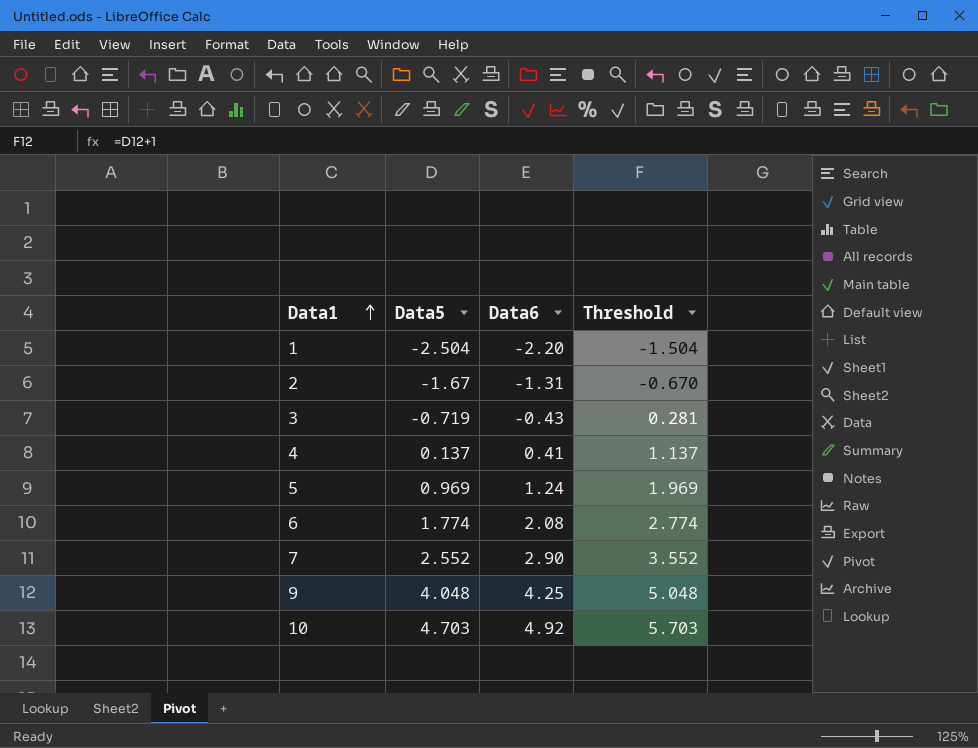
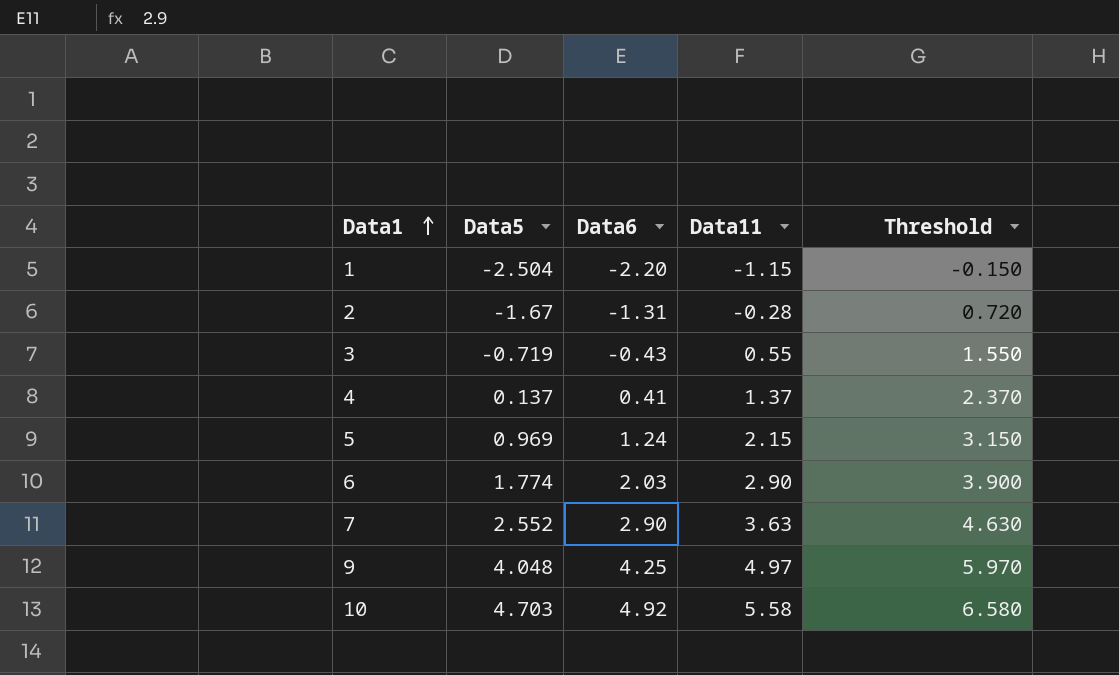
column Data11 | position: none -> 4
column Threshold | formula: [Data5] + 1 -> [Data11] + 1
6 | Data6: 2.08 -> 2.03

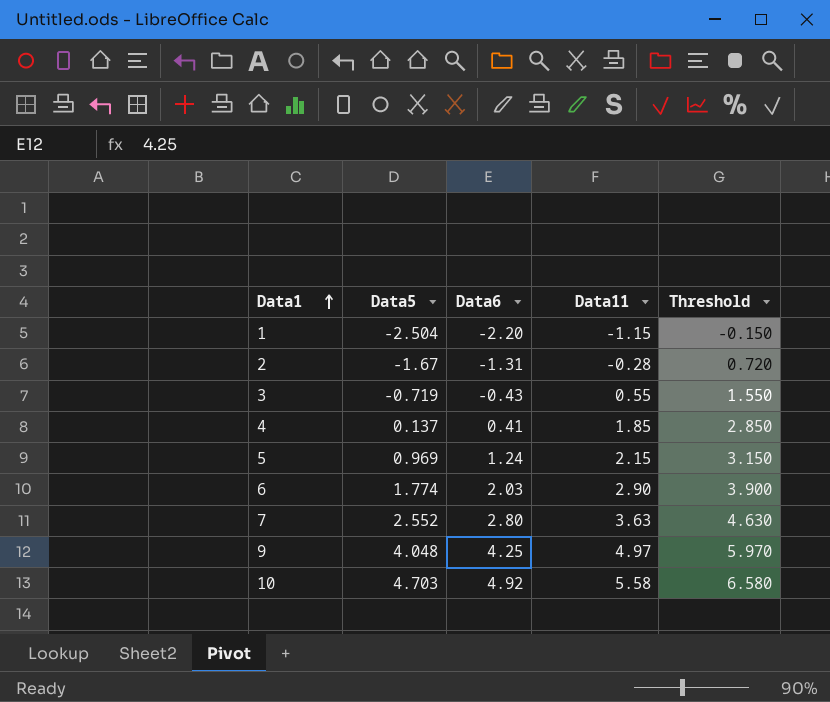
4 | Data11: 1.37 -> 1.85
4 | Threshold: 2.370 -> 2.850
7 | Data6: 2.90 -> 2.80

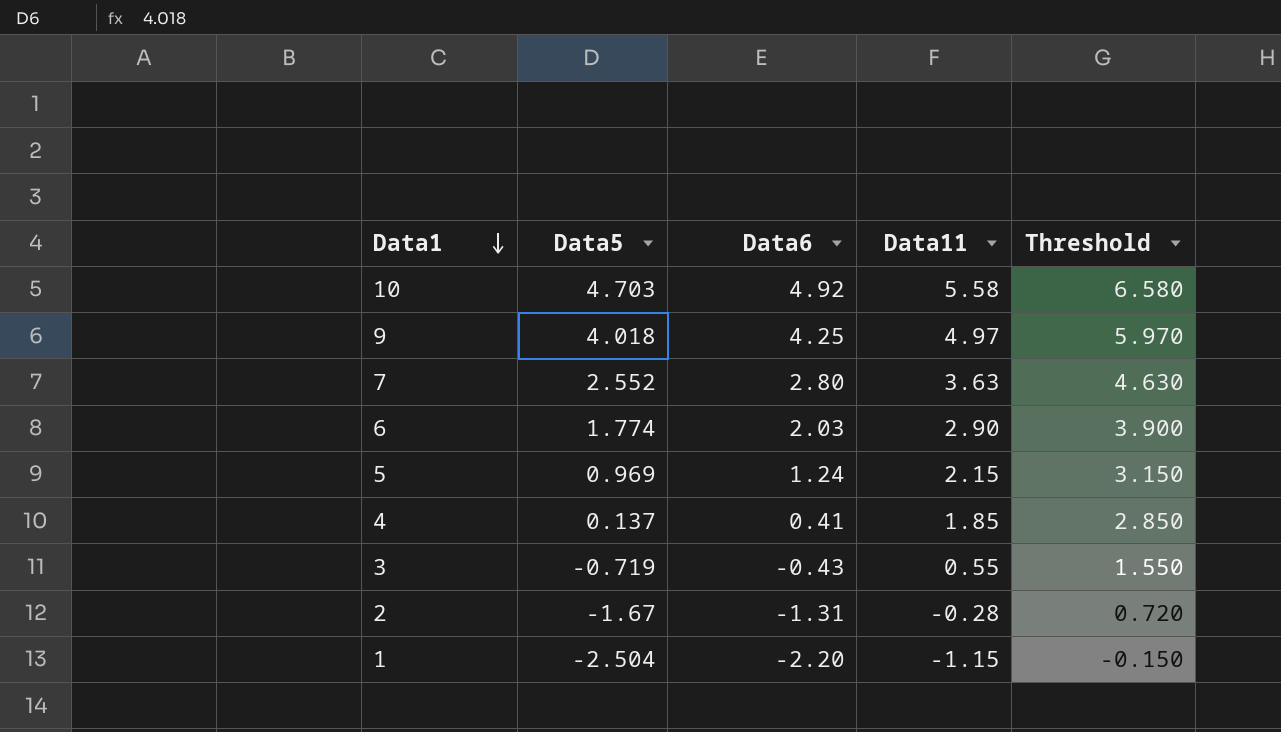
row order: Data1 ascending -> Data1 descending
9 | Data5: 4.048 -> 4.018

